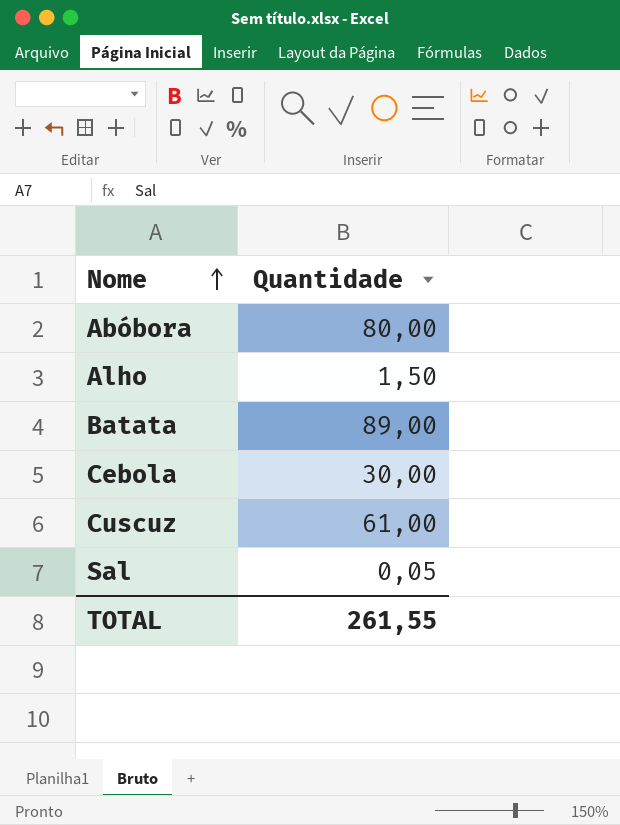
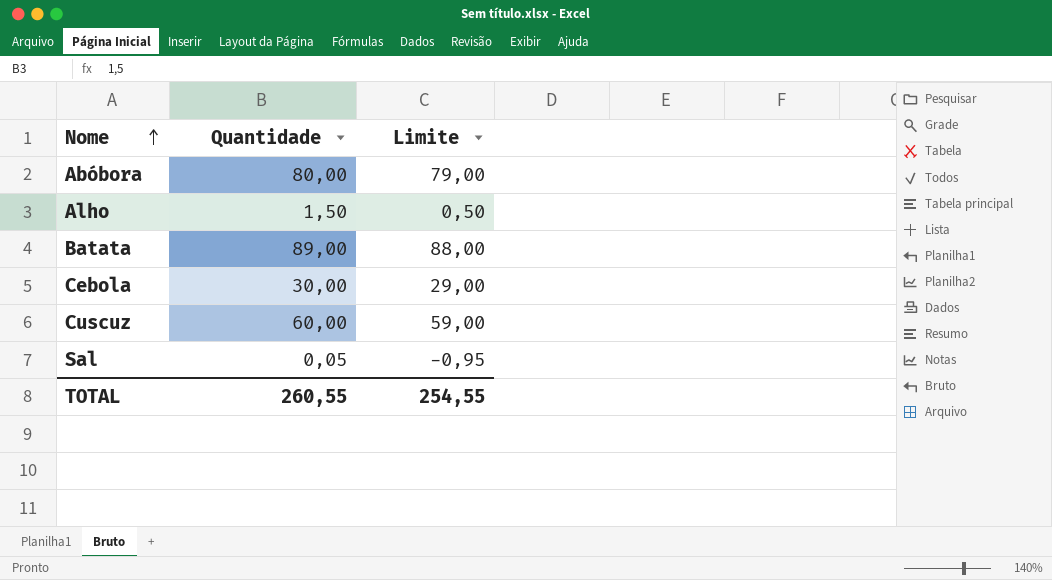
column Limite | formula: none -> [Quantidade] - 1
Cuscuz | Quantidade: 61,00 -> 60,00
TOTAL | Quantidade: 261,55 -> 260,55

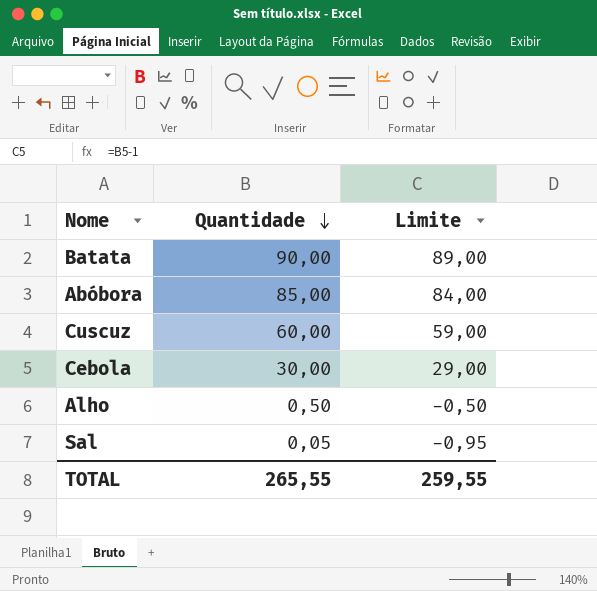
row order: Nome ascending -> Quantidade descending
Batata | Quantidade: 89,00 -> 90,00
Batata | Limite: 88,00 -> 89,00
Abóbora | Quantidade: 80,00 -> 85,00
Abóbora | Limite: 79,00 -> 84,00
Alho | Quantidade: 1,50 -> 0,50
Alho | Limite: 0,50 -> -0,50
TOTAL | Quantidade: 260,55 -> 265,55
TOTAL | Limite: 254,55 -> 259,55

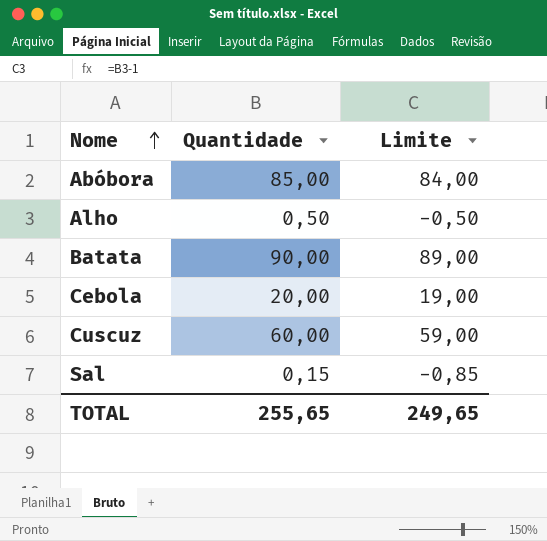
row order: Quantidade descending -> Nome ascending
Cebola | Quantidade: 30,00 -> 20,00
Cebola | Limite: 29,00 -> 19,00
Sal | Quantidade: 0,05 -> 0,15
Sal | Limite: -0,95 -> -0,85
TOTAL | Quantidade: 265,55 -> 255,65
TOTAL | Limite: 259,55 -> 249,65

